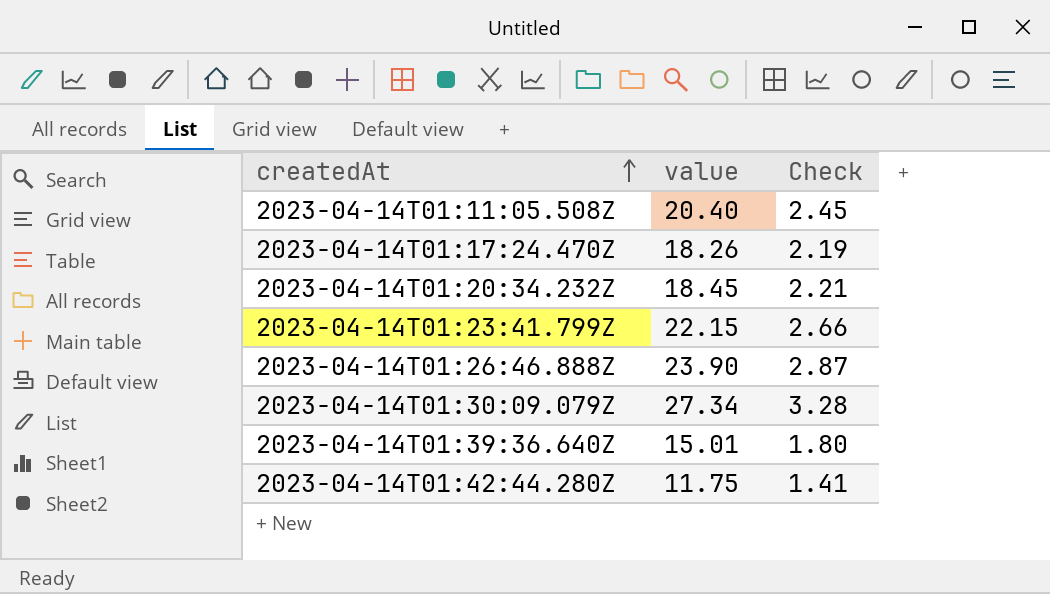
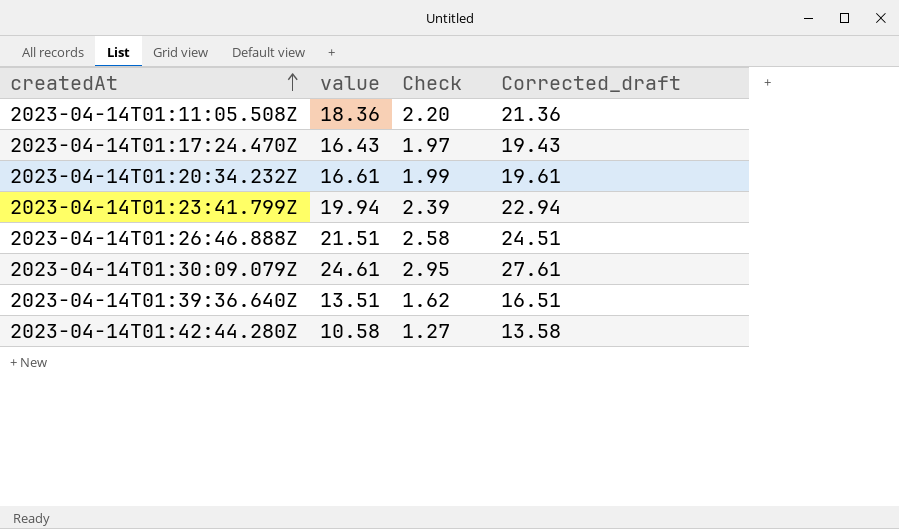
column Corrected_draft | formula: none -> [value] + 3
2023-04-14T01:11:05.508Z | value: 20.40 -> 18.36
2023-04-14T01:11:05.508Z | Check: 2.45 -> 2.20
2023-04-14T01:17:24.470Z | value: 18.26 -> 16.43
2023-04-14T01:17:24.470Z | Check: 2.19 -> 1.97
2023-04-14T01:20:34.232Z | value: 18.45 -> 16.61
2023-04-14T01:20:34.232Z | Check: 2.21 -> 1.99
2023-04-14T01:23:41.799Z | value: 22.15 -> 19.94
2023-04-14T01:23:41.799Z | Check: 2.66 -> 2.39
2023-04-14T01:26:46.888Z | value: 23.90 -> 21.51
2023-04-14T01:26:46.888Z | Check: 2.87 -> 2.58
2023-04-14T01:30:09.079Z | value: 27.34 -> 24.61
2023-04-14T01:30:09.079Z | Check: 3.28 -> 2.95
2023-04-14T01:39:36.640Z | value: 15.01 -> 13.51
2023-04-14T01:39:36.640Z | Check: 1.80 -> 1.62
2023-04-14T01:42:44.280Z | value: 11.75 -> 10.58
2023-04-14T01:42:44.280Z | Check: 1.41 -> 1.27

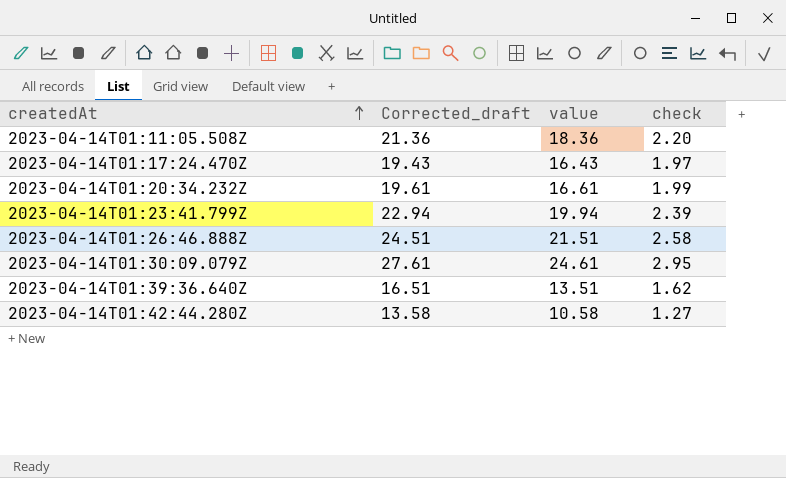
column Corrected_draft | position: 4 -> 2
column name: Check -> check

